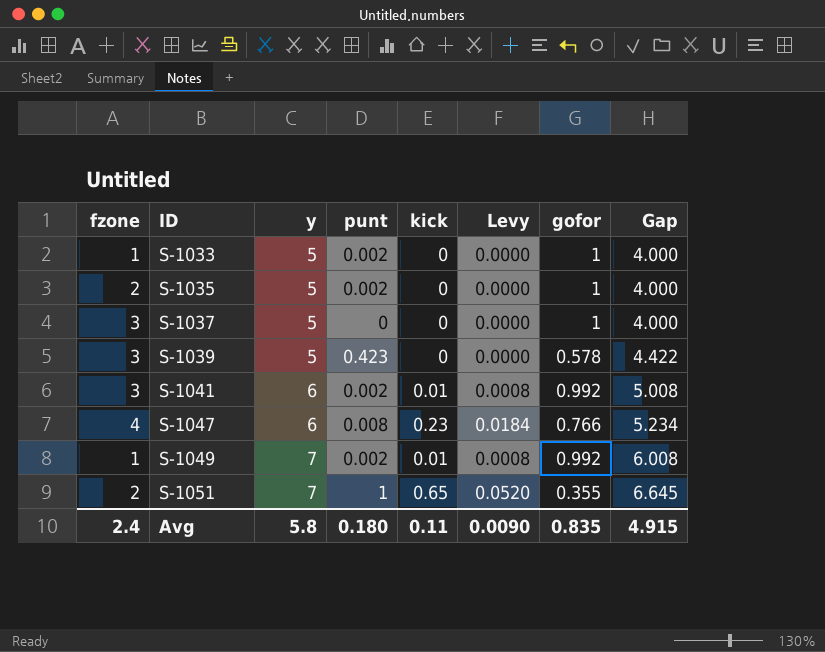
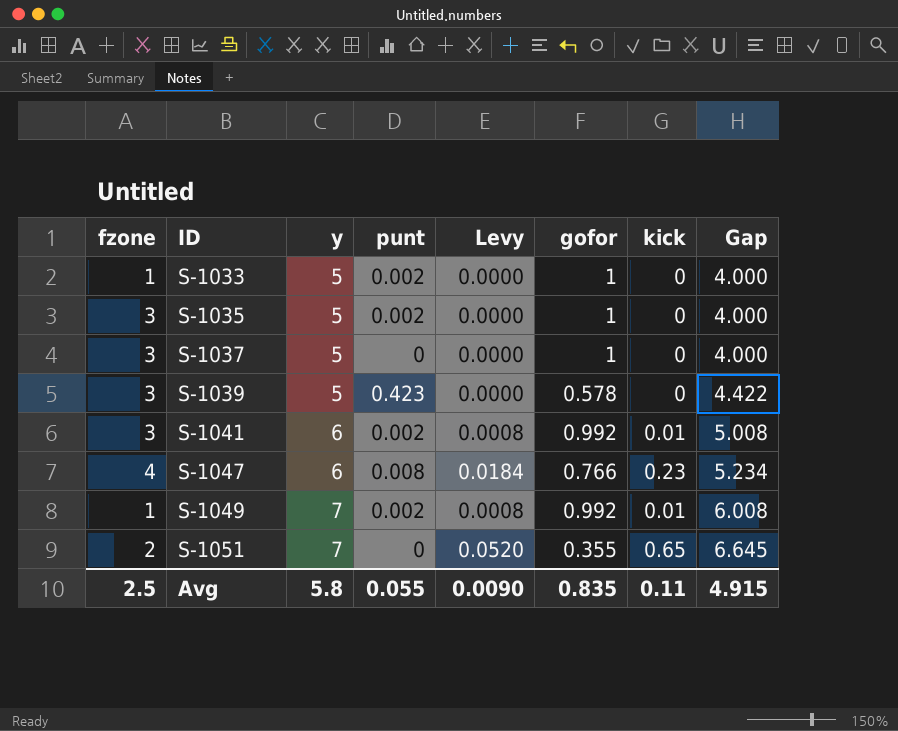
column kick | position: 5 -> 7
S-1035 | fzone: 2 -> 3
S-1051 | punt: 1 -> 0
Avg | fzone: 2.4 -> 2.5
Avg | punt: 0.180 -> 0.055

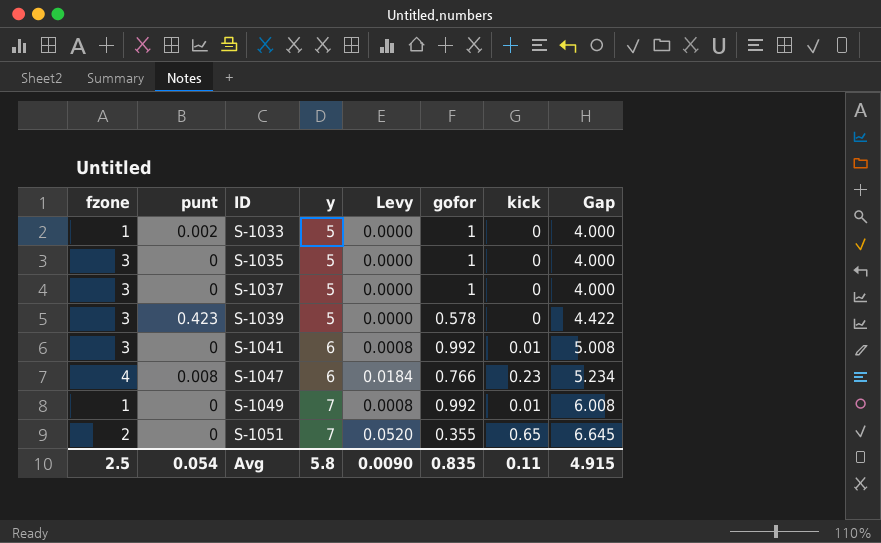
column punt | position: 4 -> 2
S-1035 | punt: 0.002 -> 0
S-1041 | punt: 0.002 -> 0
S-1049 | punt: 0.002 -> 0
Avg | punt: 0.055 -> 0.054

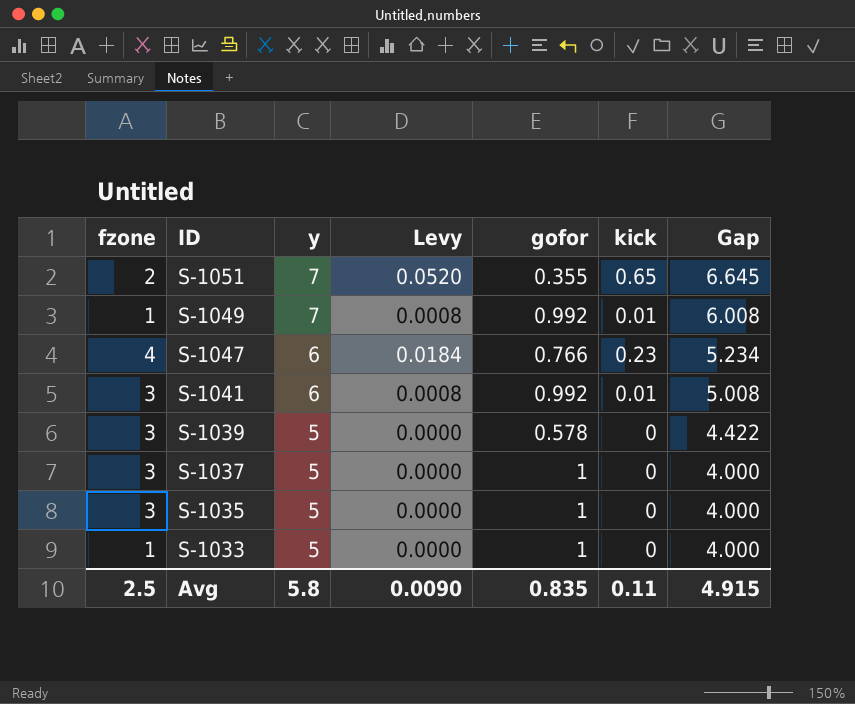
row order: ID ascending -> ID descending
column punt | position: 2 -> none

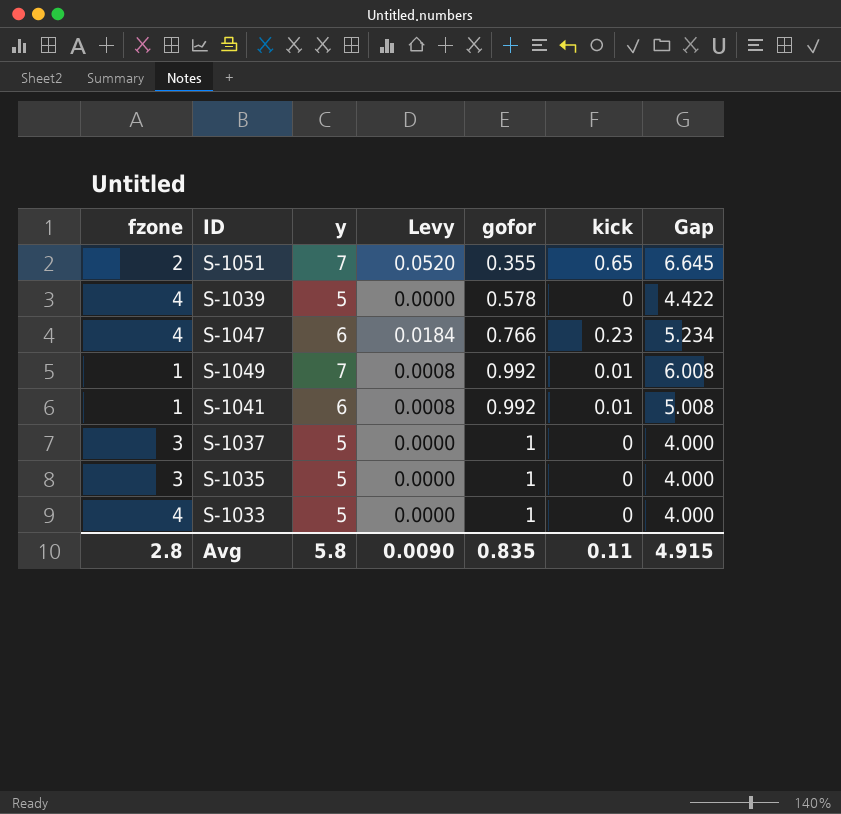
row order: ID descending -> gofor ascending
S-1039 | fzone: 3 -> 4
S-1041 | fzone: 3 -> 1
S-1033 | fzone: 1 -> 4
Avg | fzone: 2.5 -> 2.8

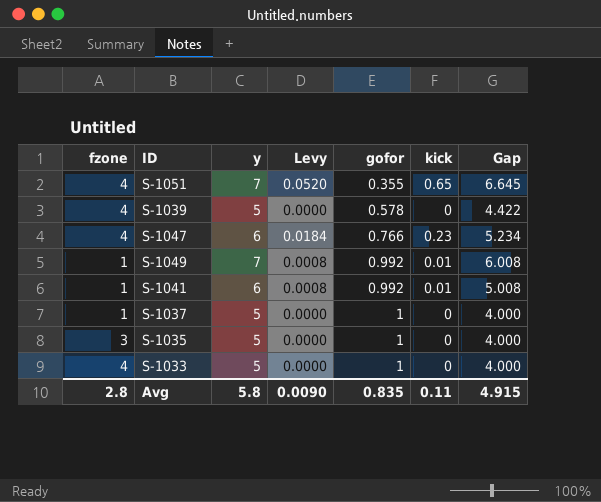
S-1051 | fzone: 2 -> 4
S-1037 | fzone: 3 -> 1

